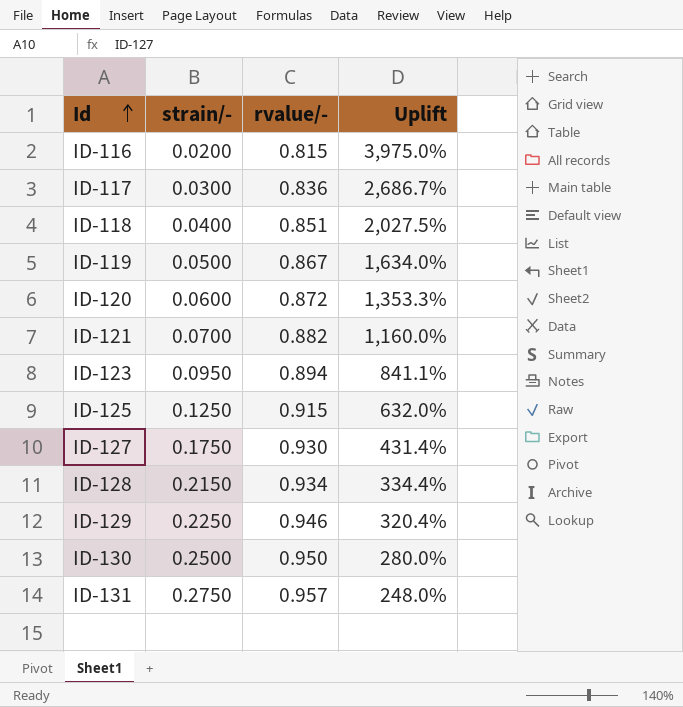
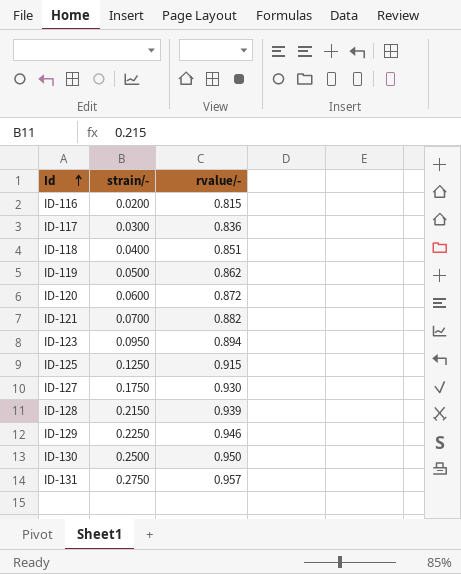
column Uplift | formula: ([rvalue/-] - [strain/-]) / [strain/-] -> none
ID-119 | rvalue/-: 0.867 -> 0.862
ID-128 | rvalue/-: 0.934 -> 0.939

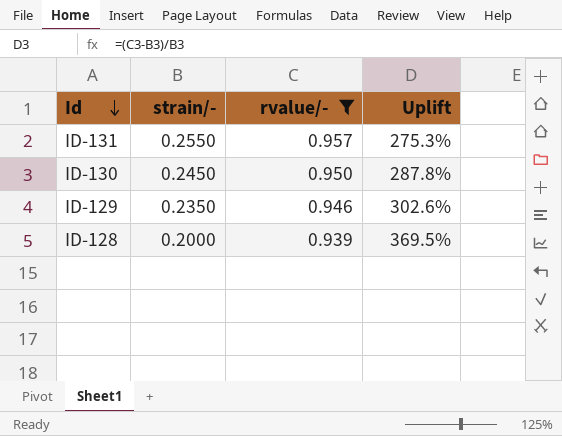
filter: none -> rvalue/- >= 0.939
row order: Id ascending -> Id descending
column Uplift | formula: none -> ([rvalue/-] - [strain/-]) / [strain/-]
ID-131 | strain/-: 0.2750 -> 0.2550
ID-130 | strain/-: 0.2500 -> 0.2450
ID-129 | strain/-: 0.2250 -> 0.2350
ID-128 | strain/-: 0.2150 -> 0.2000

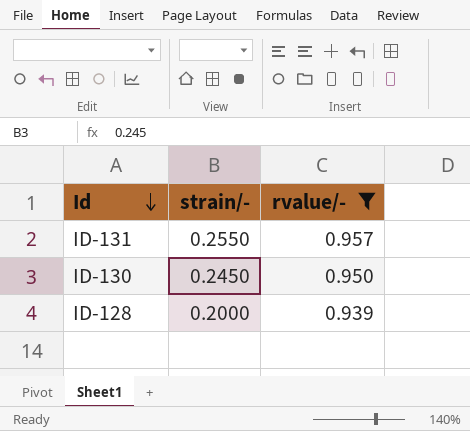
column Uplift | formula: ([rvalue/-] - [strain/-]) / [strain/-] -> none
row ID-129: 0.2350 | 0.946 | 302.6% -> none

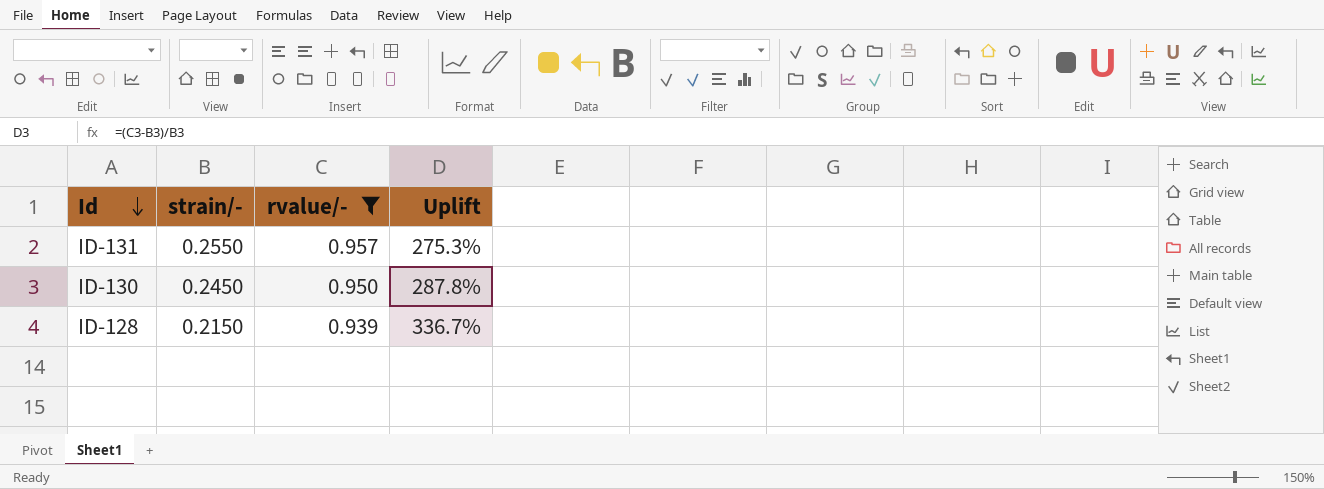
column Uplift | formula: none -> ([rvalue/-] - [strain/-]) / [strain/-]
ID-128 | strain/-: 0.2000 -> 0.2150

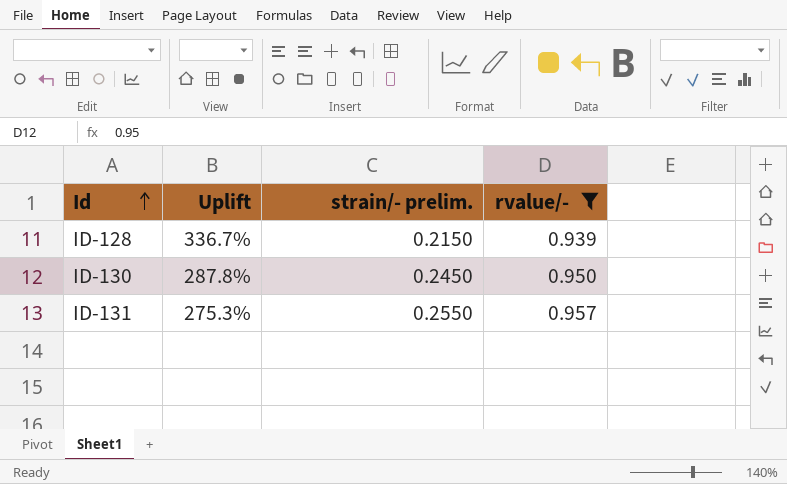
row order: Id descending -> Id ascending
column Uplift | position: 4 -> 2
column name: strain/- -> strain/- prelim.

